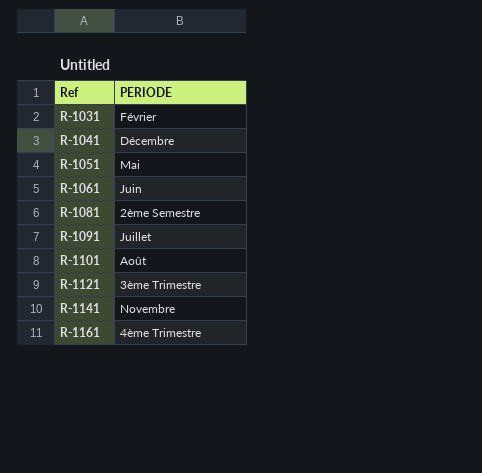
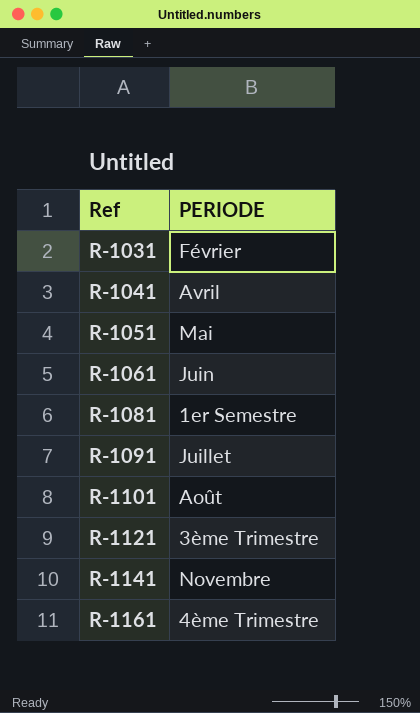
R-1041 | PERIODE: Décembre -> Avril
R-1081 | PERIODE: 2ème Semestre -> 1er Semestre

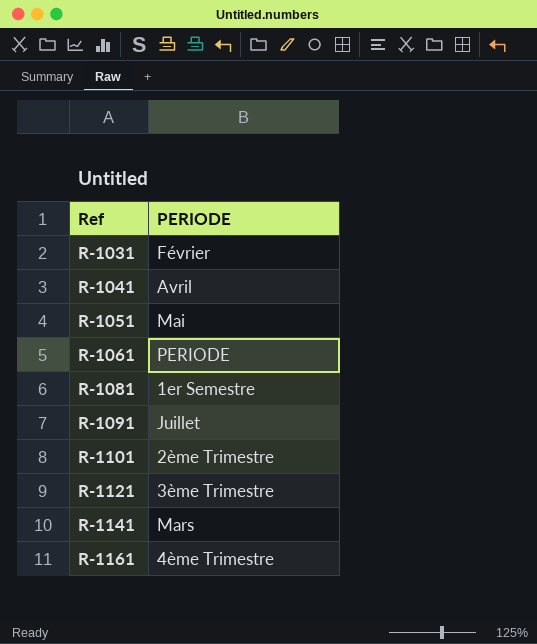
R-1061 | PERIODE: Juin -> PERIODE
R-1101 | PERIODE: Août -> 2ème Trimestre
R-1141 | PERIODE: Novembre -> Mars

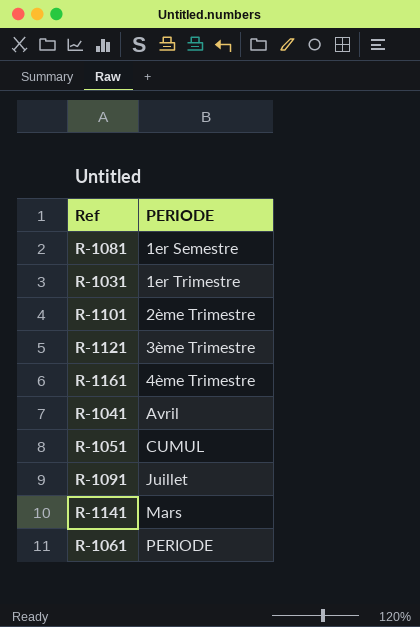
row order: Ref ascending -> PERIODE ascending
R-1031 | PERIODE: Février -> 1er Trimestre
R-1051 | PERIODE: Mai -> CUMUL

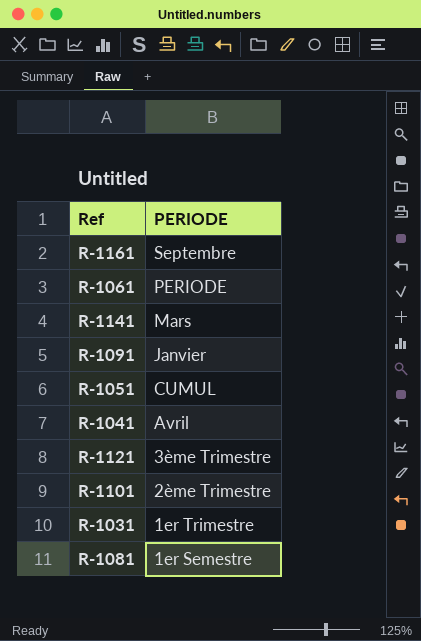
row order: PERIODE ascending -> PERIODE descending
R-1161 | PERIODE: 4ème Trimestre -> Septembre
R-1091 | PERIODE: Juillet -> Janvier

